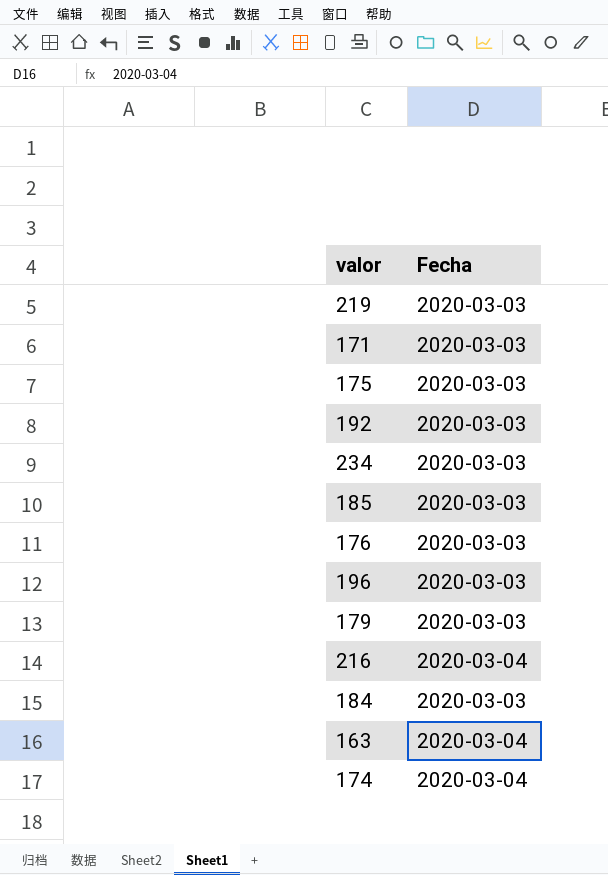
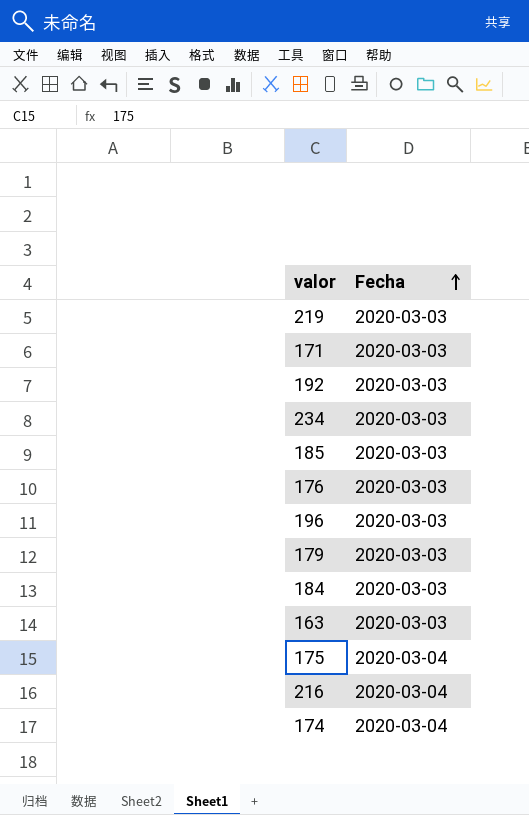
row order: none -> Fecha ascending
163 | Fecha: 2020-03-04 -> 2020-03-03
175 | Fecha: 2020-03-03 -> 2020-03-04

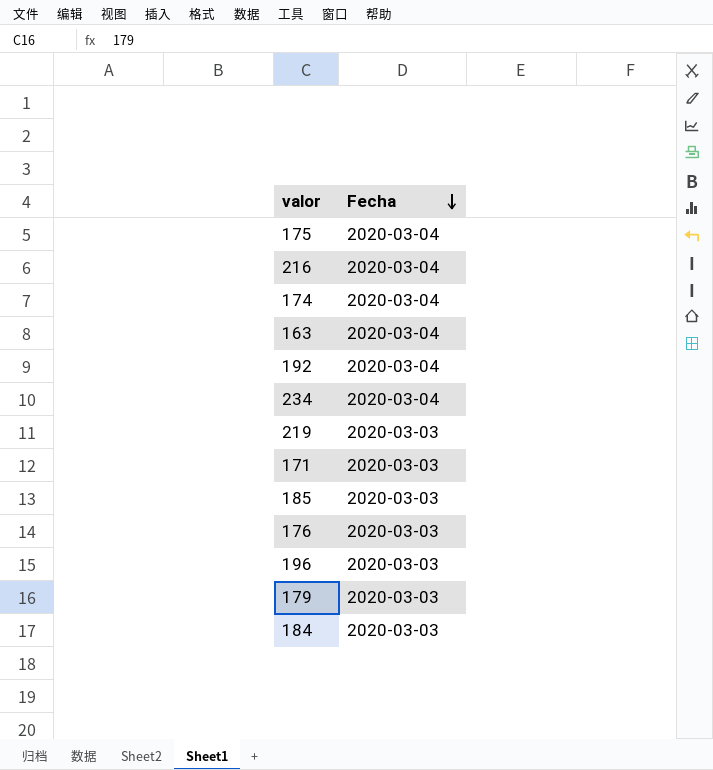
row order: Fecha ascending -> Fecha descending
163 | Fecha: 2020-03-03 -> 2020-03-04
192 | Fecha: 2020-03-03 -> 2020-03-04
234 | Fecha: 2020-03-03 -> 2020-03-04

